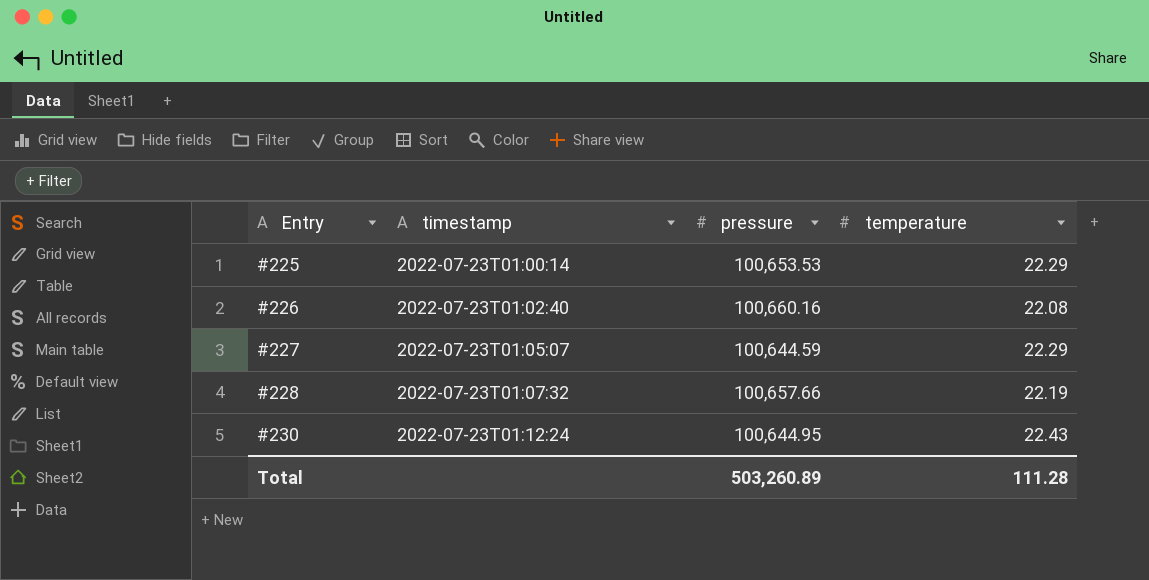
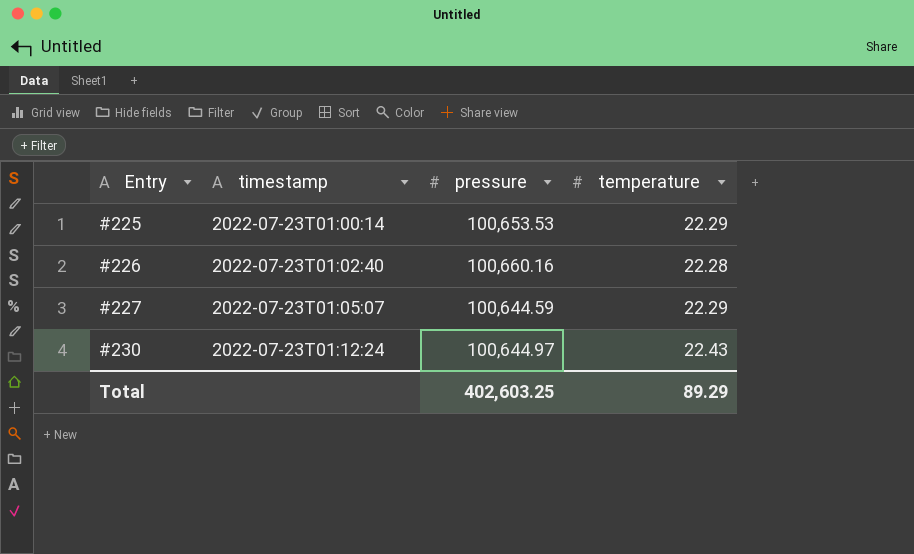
row #228: 2022-07-23T01:07:32 | 100,657.66 | 22.19 -> none
#226 | temperature: 22.08 -> 22.28
#230 | pressure: 100,644.95 -> 100,644.97
Total | pressure: 503,260.89 -> 402,603.25
Total | temperature: 111.28 -> 89.29

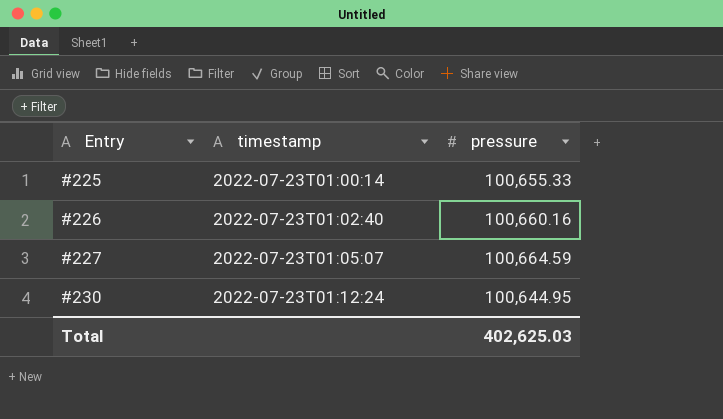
column temperature | position: 4 -> none
#225 | pressure: 100,653.53 -> 100,655.33
#227 | pressure: 100,644.59 -> 100,664.59
#230 | pressure: 100,644.97 -> 100,644.95
Total | pressure: 402,603.25 -> 402,625.03

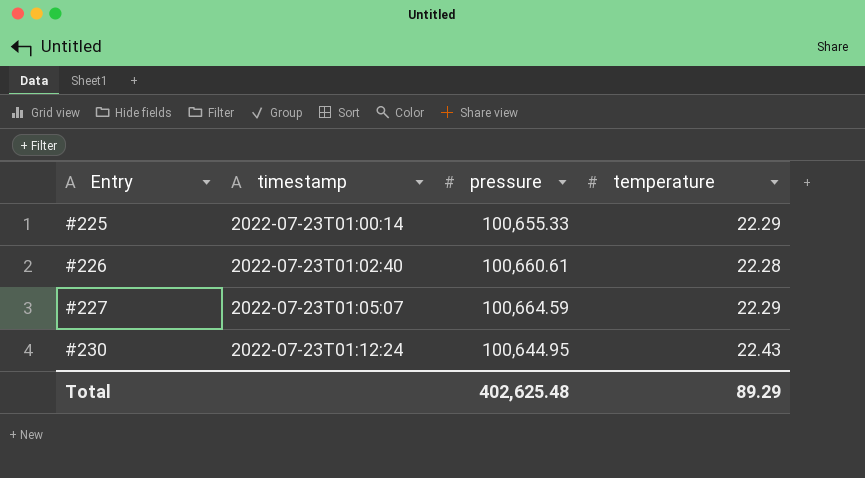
column temperature | position: none -> 4
#226 | pressure: 100,660.16 -> 100,660.61
Total | pressure: 402,625.03 -> 402,625.48

